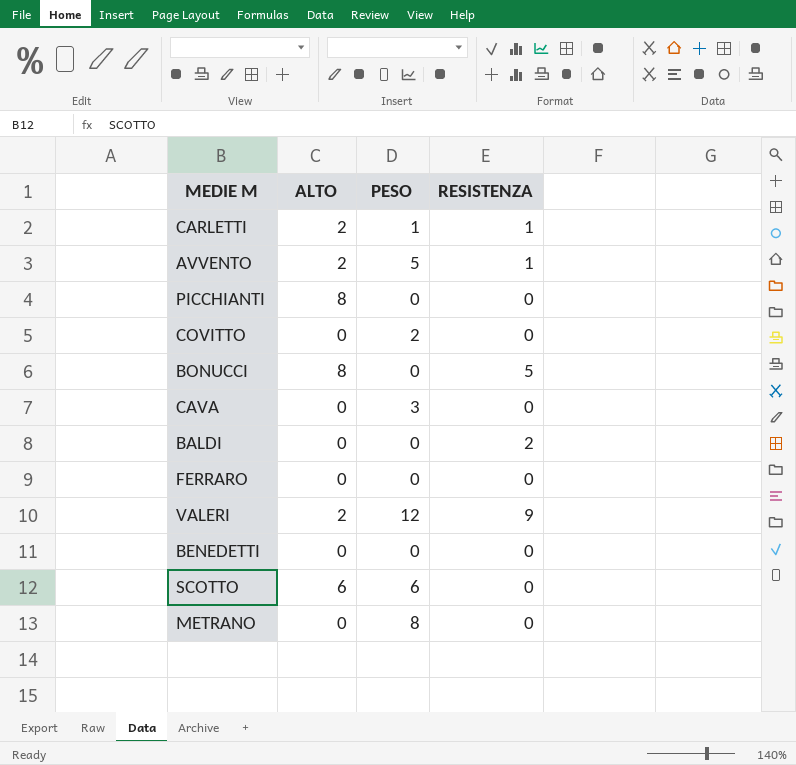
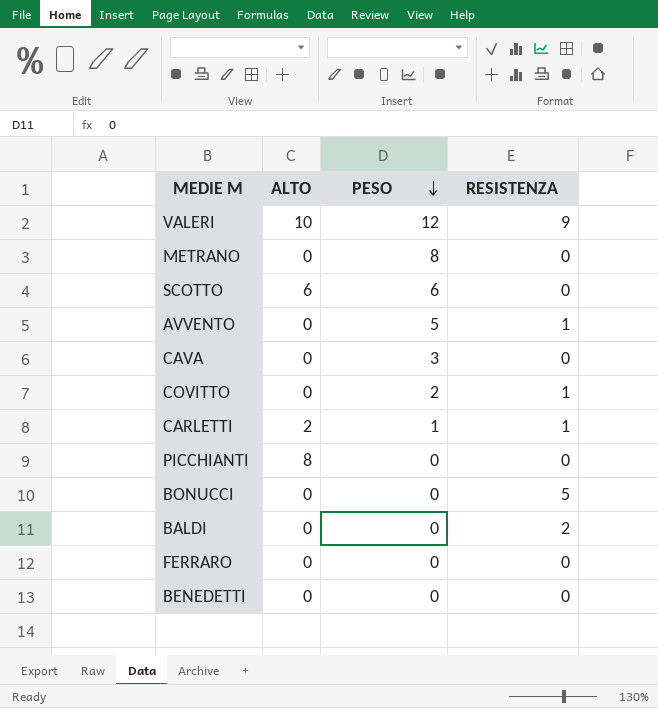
row order: none -> PESO descending
VALERI | ALTO: 2 -> 10
AVVENTO | ALTO: 2 -> 0
COVITTO | RESISTENZA: 0 -> 1
BONUCCI | ALTO: 8 -> 0

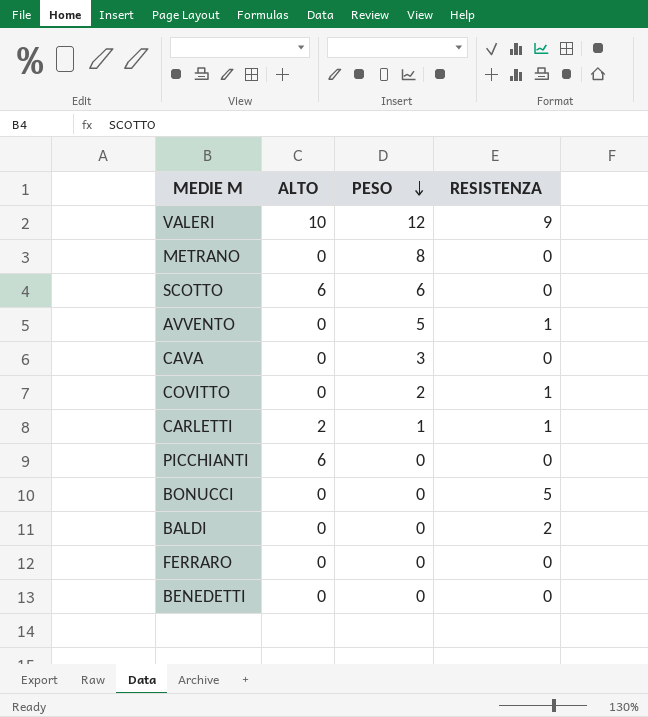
PICCHIANTI | ALTO: 8 -> 6

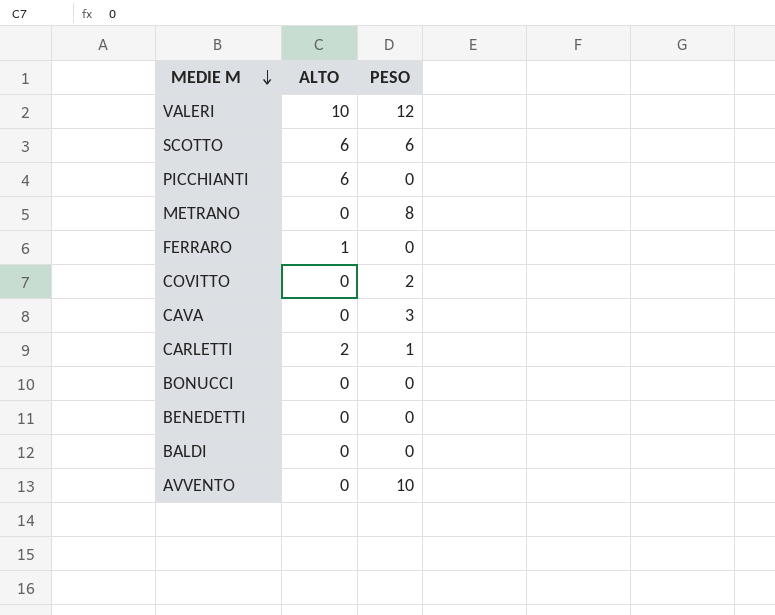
row order: PESO descending -> MEDIE M descending
column RESISTENZA | position: 4 -> none
FERRARO | ALTO: 0 -> 1
AVVENTO | PESO: 5 -> 10

